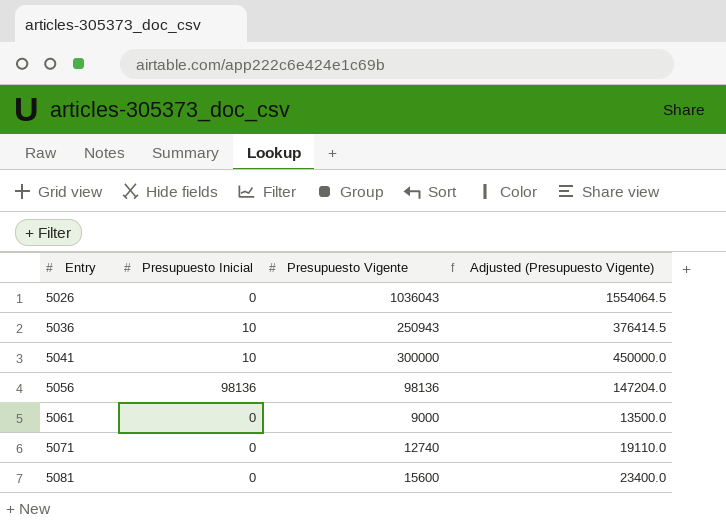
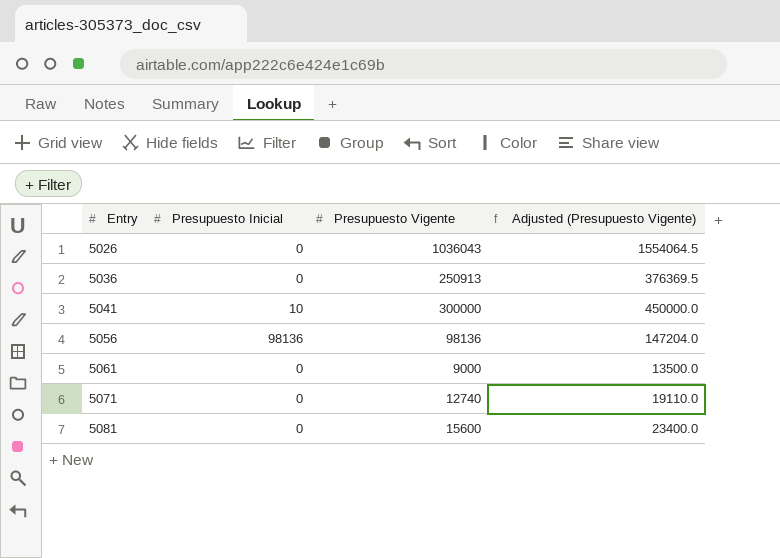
5036 | Presupuesto Inicial: 10 -> 0
5036 | Presupuesto Vigente: 250943 -> 250913
5036 | Adjusted (Presupuesto Vigente): 376414.5 -> 376369.5

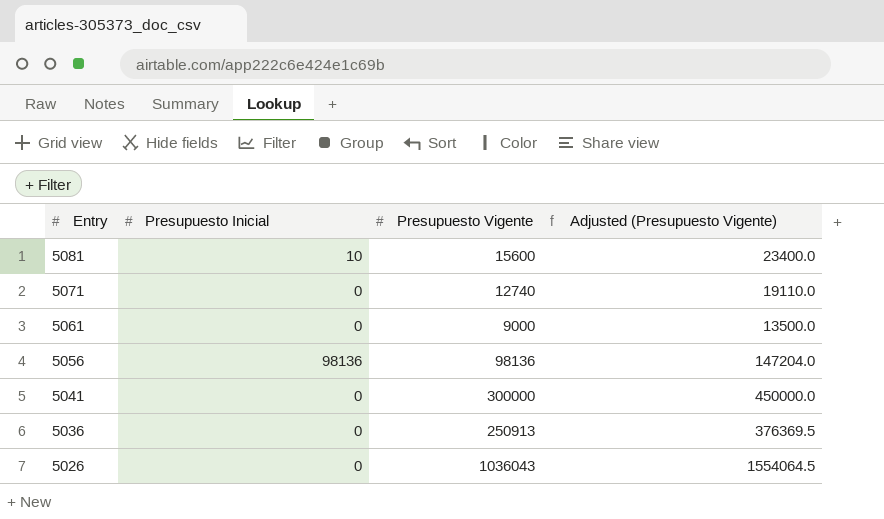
row order: Entry ascending -> Entry descending
5081 | Presupuesto Inicial: 0 -> 10
5041 | Presupuesto Inicial: 10 -> 0

